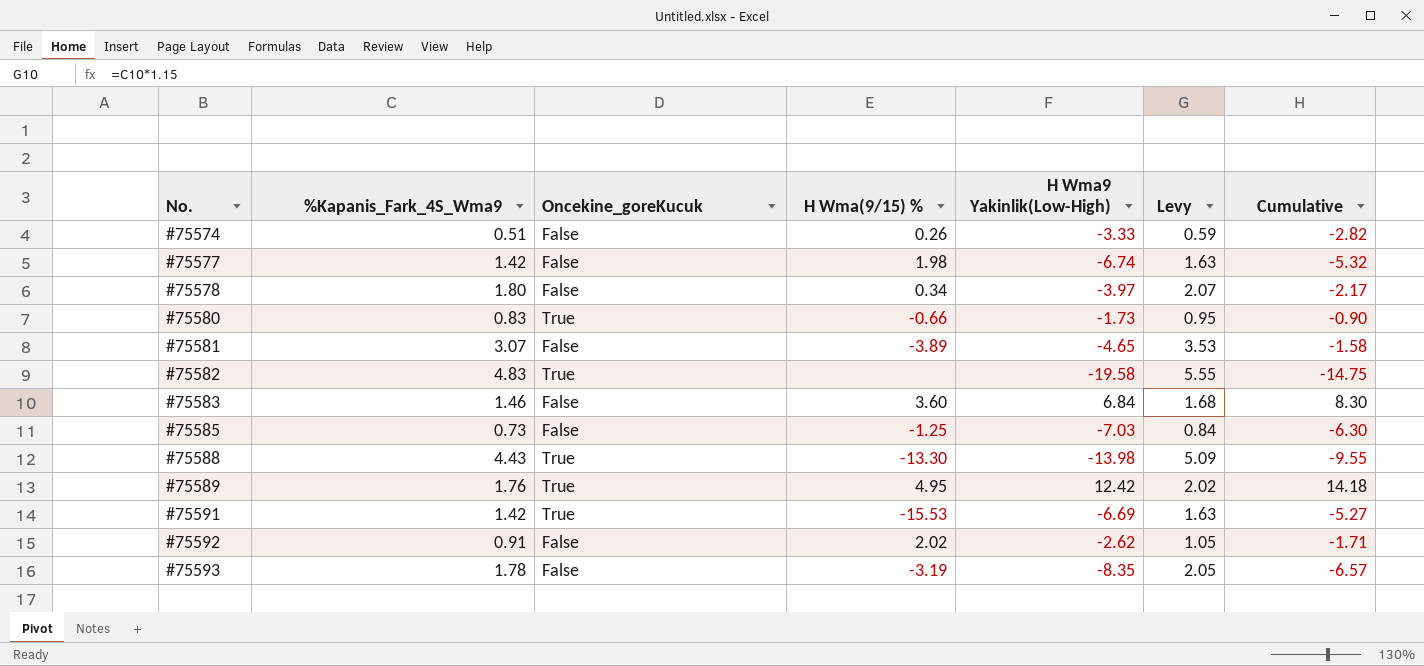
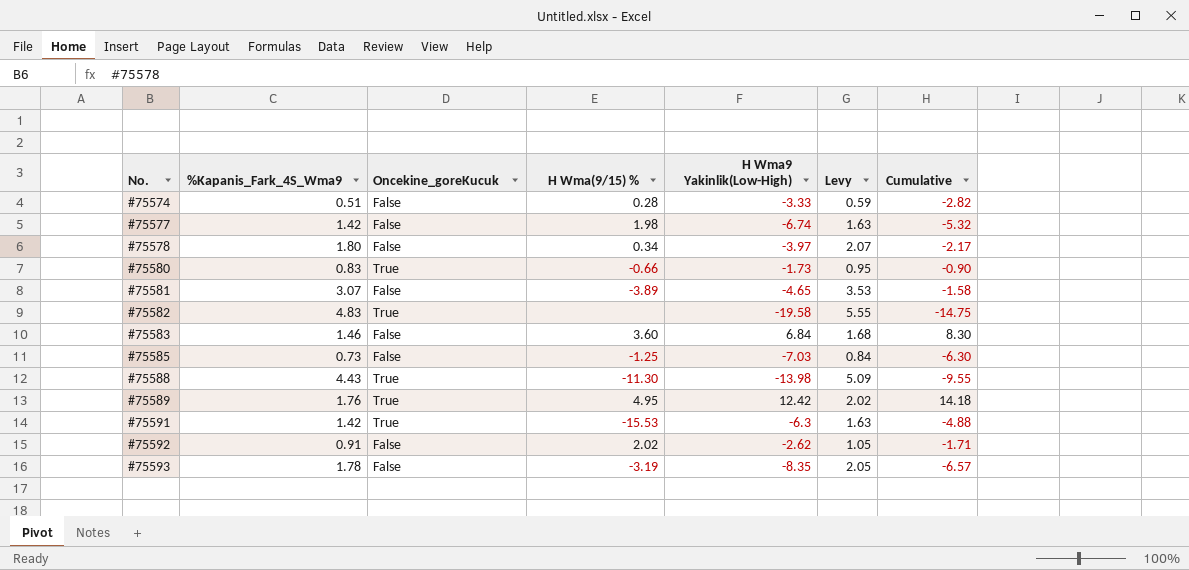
#75574 | H Wma(9/15) %: 0.26 -> 0.28
#75588 | H Wma(9/15) %: -13.30 -> -11.30
#75591 | H Wma9 Yakinlik(Low-High): -6.69 -> -6.3
#75591 | Cumulative: -5.27 -> -4.88

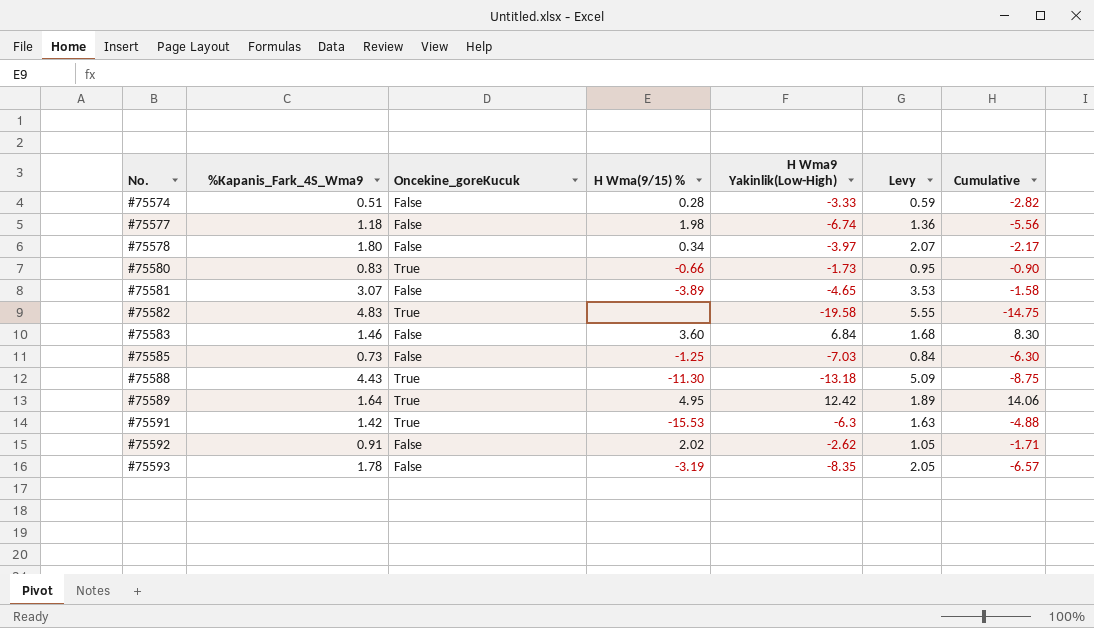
#75577 | %Kapanis_Fark_4S_Wma9: 1.42 -> 1.18
#75577 | Levy: 1.63 -> 1.36
#75577 | Cumulative: -5.32 -> -5.56
#75588 | H Wma9 Yakinlik(Low-High): -13.98 -> -13.18
#75588 | Cumulative: -9.55 -> -8.75
#75589 | %Kapanis_Fark_4S_Wma9: 1.76 -> 1.64
#75589 | Levy: 2.02 -> 1.89
#75589 | Cumulative: 14.18 -> 14.06

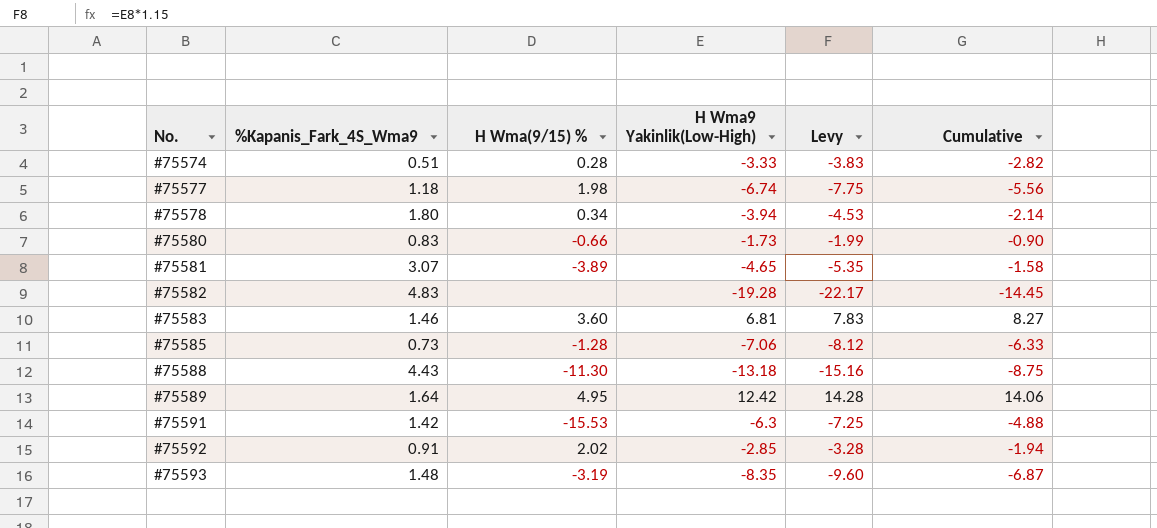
column Oncekine_goreKucuk | position: 3 -> none
column Levy | formula: [%Kapanis_Fark_4S_Wma9] * 1.15 -> [H Wma9 Yakinlik(Low-High)] * 1.15
#75578 | H Wma9 Yakinlik(Low-High): -3.97 -> -3.94
#75578 | Cumulative: -2.17 -> -2.14
#75582 | H Wma9 Yakinlik(Low-High): -19.58 -> -19.28
#75582 | Cumulative: -14.75 -> -14.45
#75583 | H Wma9 Yakinlik(Low-High): 6.84 -> 6.81
#75583 | Cumulative: 8.30 -> 8.27
#75585 | H Wma(9/15) %: -1.25 -> -1.28
#75585 | H Wma9 Yakinlik(Low-High): -7.03 -> -7.06
#75585 | Cumulative: -6.30 -> -6.33
#75592 | H Wma9 Yakinlik(Low-High): -2.62 -> -2.85
#75592 | Cumulative: -1.71 -> -1.94
#75593 | %Kapanis_Fark_4S_Wma9: 1.78 -> 1.48
#75593 | Cumulative: -6.57 -> -6.87

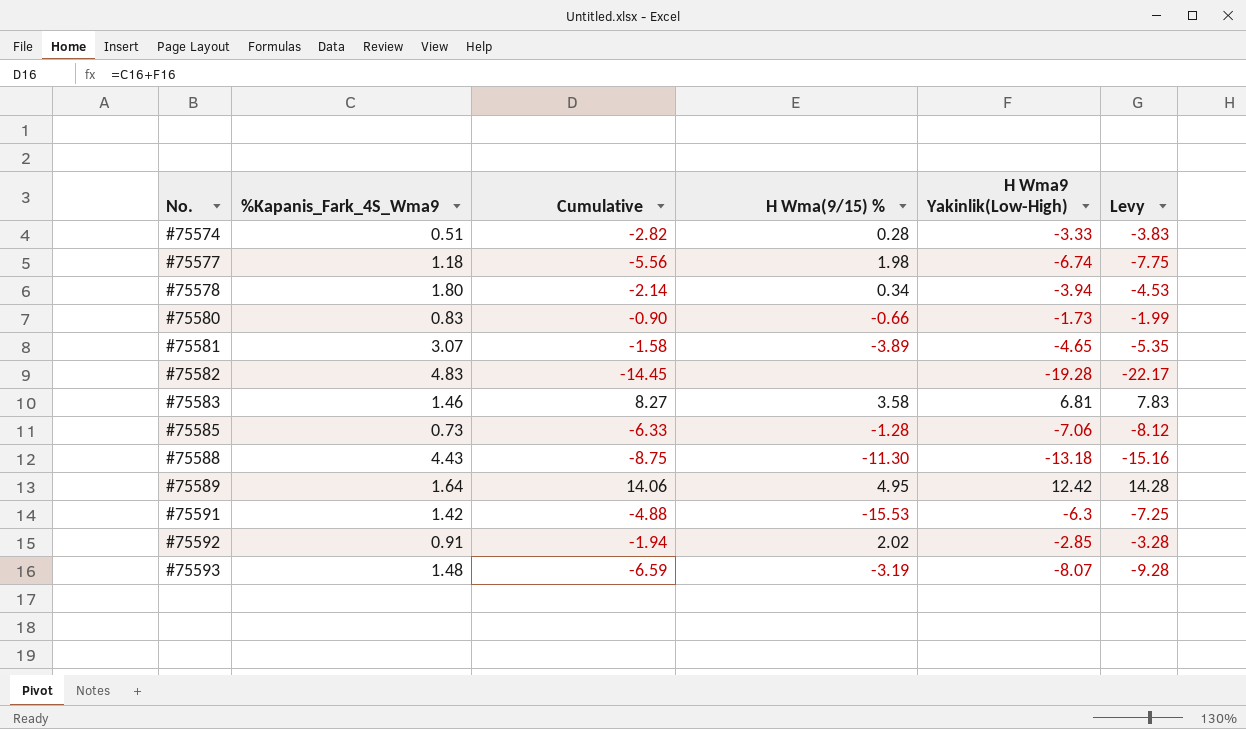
column Cumulative | position: 6 -> 3
#75583 | H Wma(9/15) %: 3.60 -> 3.58
#75593 | Cumulative: -6.87 -> -6.59
#75593 | H Wma9 Yakinlik(Low-High): -8.35 -> -8.07
#75593 | Levy: -9.60 -> -9.28

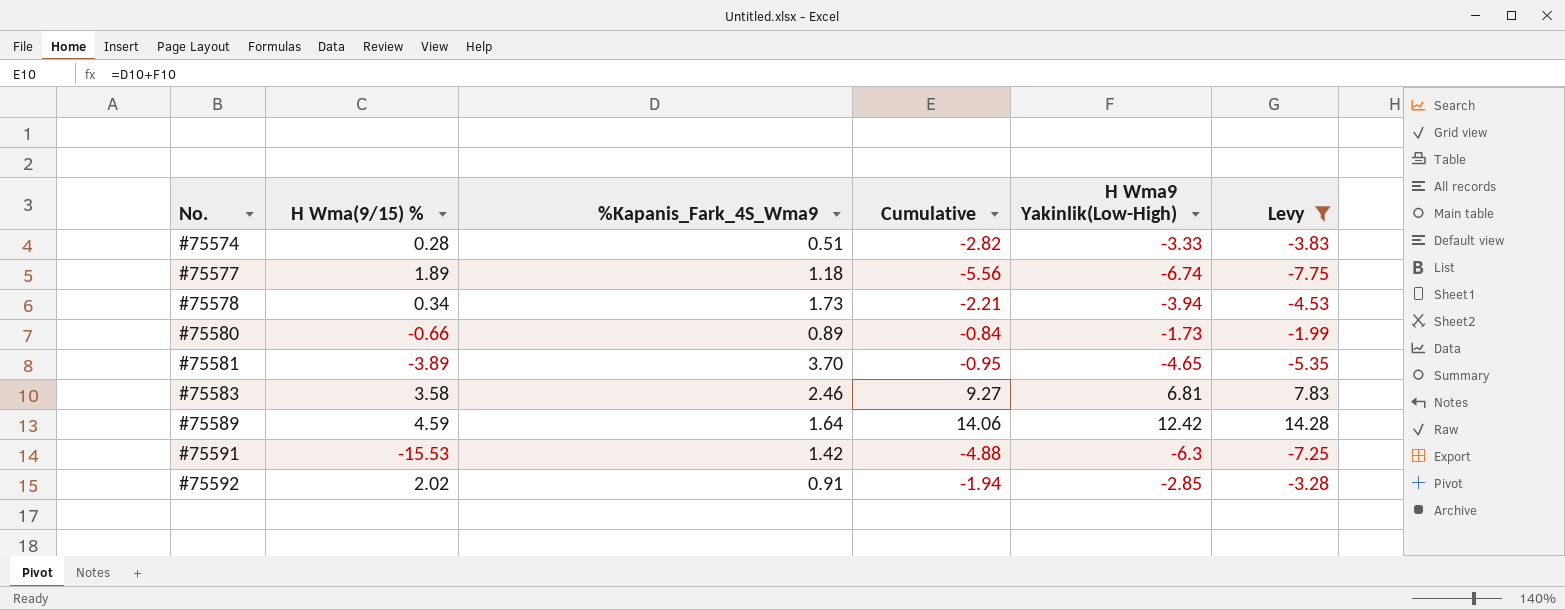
filter: none -> Levy >= -7.75
column H Wma(9/15) % | position: 4 -> 2
#75577 | H Wma(9/15) %: 1.98 -> 1.89
#75578 | %Kapanis_Fark_4S_Wma9: 1.80 -> 1.73
#75578 | Cumulative: -2.14 -> -2.21
#75580 | %Kapanis_Fark_4S_Wma9: 0.83 -> 0.89
#75580 | Cumulative: -0.90 -> -0.84
#75581 | %Kapanis_Fark_4S_Wma9: 3.07 -> 3.70
#75581 | Cumulative: -1.58 -> -0.95
#75583 | %Kapanis_Fark_4S_Wma9: 1.46 -> 2.46
#75583 | Cumulative: 8.27 -> 9.27
#75589 | H Wma(9/15) %: 4.95 -> 4.59

